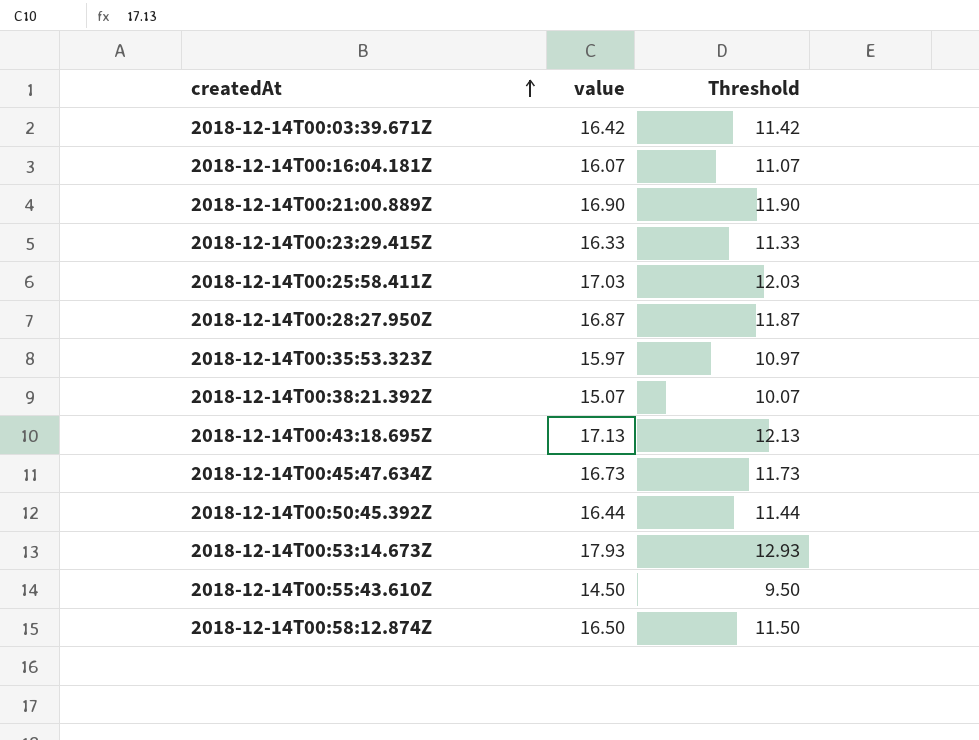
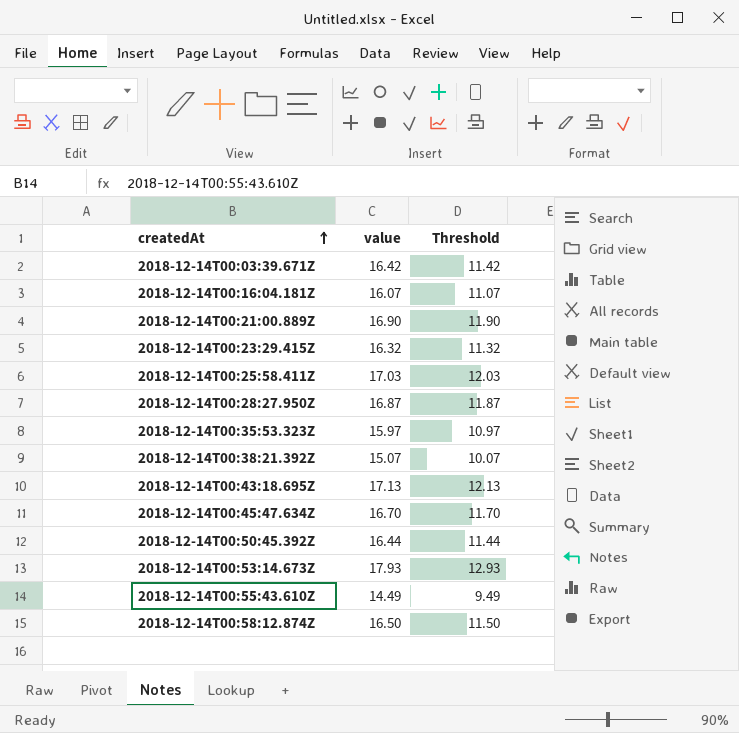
2018-12-14T00:23:29.415Z | value: 16.33 -> 16.32
2018-12-14T00:23:29.415Z | Threshold: 11.33 -> 11.32
2018-12-14T00:45:47.634Z | value: 16.73 -> 16.70
2018-12-14T00:45:47.634Z | Threshold: 11.73 -> 11.70
2018-12-14T00:55:43.610Z | value: 14.50 -> 14.49
2018-12-14T00:55:43.610Z | Threshold: 9.50 -> 9.49

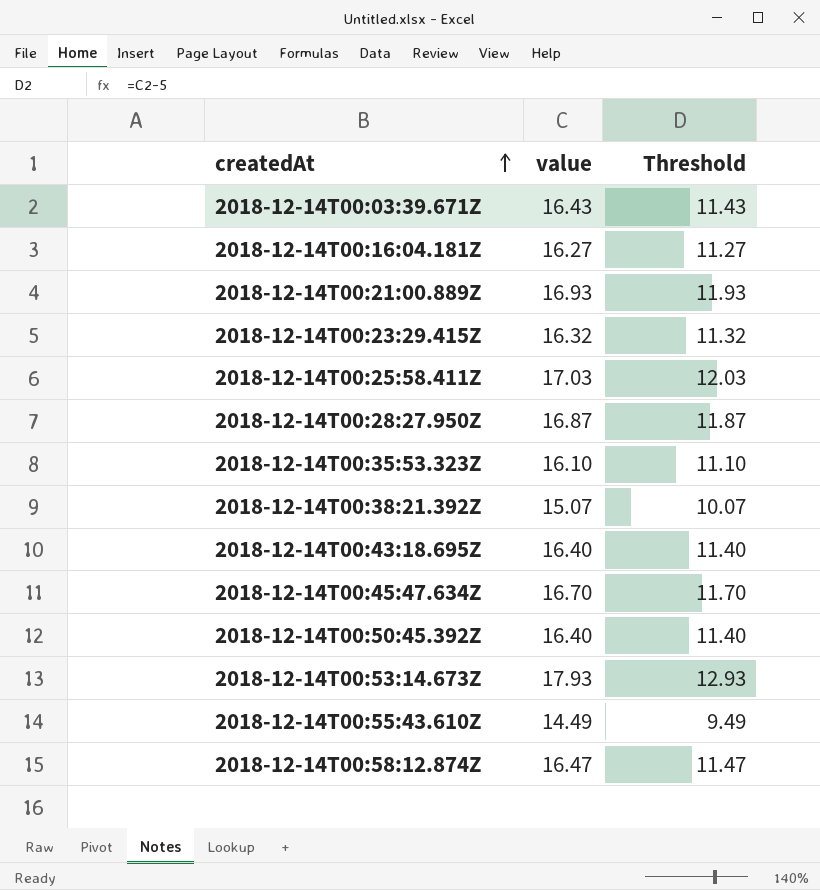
2018-12-14T00:03:39.671Z | value: 16.42 -> 16.43
2018-12-14T00:03:39.671Z | Threshold: 11.42 -> 11.43
2018-12-14T00:16:04.181Z | value: 16.07 -> 16.27
2018-12-14T00:16:04.181Z | Threshold: 11.07 -> 11.27
2018-12-14T00:21:00.889Z | value: 16.90 -> 16.93
2018-12-14T00:21:00.889Z | Threshold: 11.90 -> 11.93
2018-12-14T00:35:53.323Z | value: 15.97 -> 16.10
2018-12-14T00:35:53.323Z | Threshold: 10.97 -> 11.10
2018-12-14T00:43:18.695Z | value: 17.13 -> 16.40
2018-12-14T00:43:18.695Z | Threshold: 12.13 -> 11.40
2018-12-14T00:50:45.392Z | value: 16.44 -> 16.40
2018-12-14T00:50:45.392Z | Threshold: 11.44 -> 11.40
2018-12-14T00:58:12.874Z | value: 16.50 -> 16.47
2018-12-14T00:58:12.874Z | Threshold: 11.50 -> 11.47

